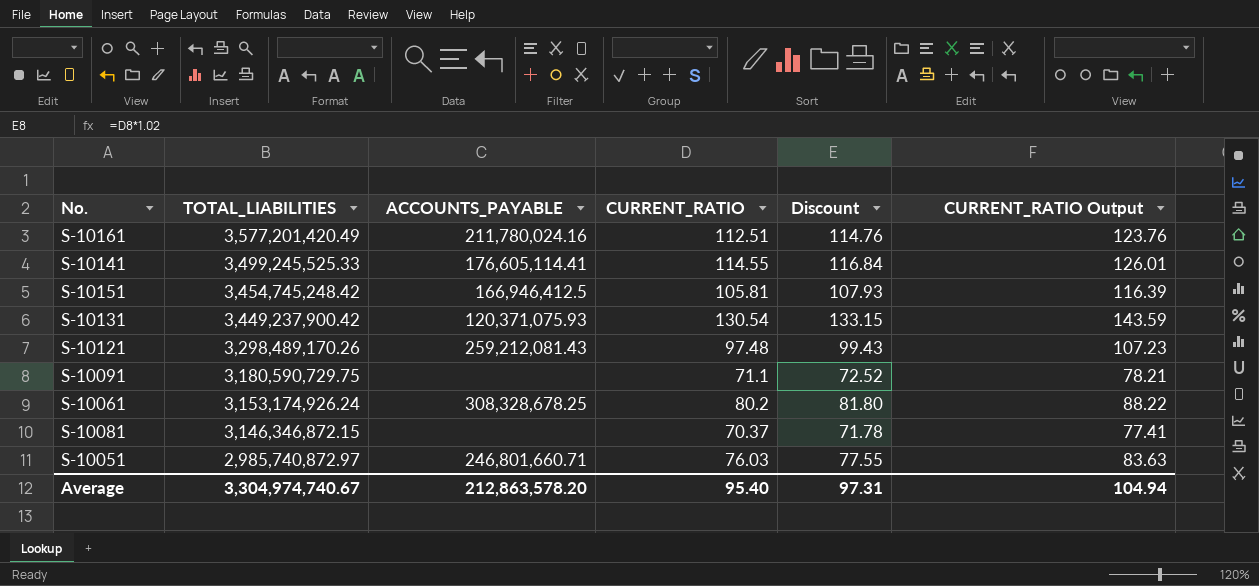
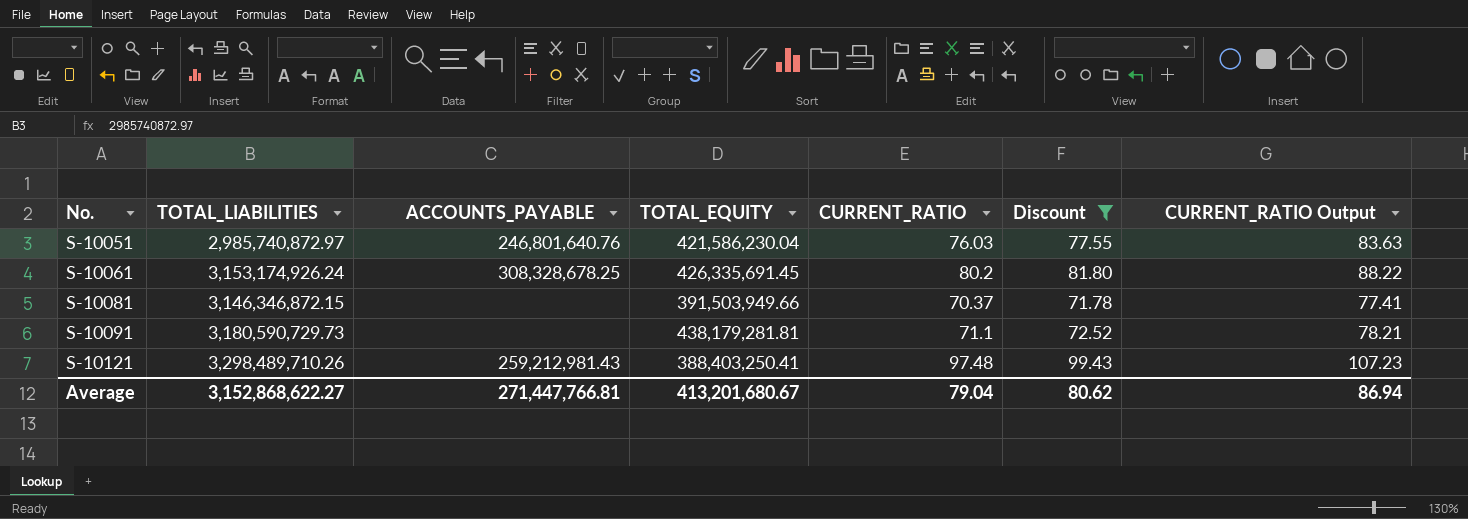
filter: none -> Discount <= 99.43
row order: TOTAL_LIABILITIES descending -> No. ascending
column TOTAL_EQUITY | position: none -> 4
S-10051 | ACCOUNTS_PAYABLE: 246,801,660.71 -> 246,801,640.76
S-10091 | TOTAL_LIABILITIES: 3,180,590,729.75 -> 3,180,590,729.73
S-10121 | TOTAL_LIABILITIES: 3,298,489,170.26 -> 3,298,489,710.26
S-10121 | ACCOUNTS_PAYABLE: 259,212,081.43 -> 259,212,981.43
Average | TOTAL_LIABILITIES: 3,304,974,740.67 -> 3,152,868,622.27
Average | ACCOUNTS_PAYABLE: 212,863,578.20 -> 271,447,766.81
Average | CURRENT_RATIO: 95.40 -> 79.04
Average | Discount: 97.31 -> 80.62
Average | CURRENT_RATIO Output: 104.94 -> 86.94

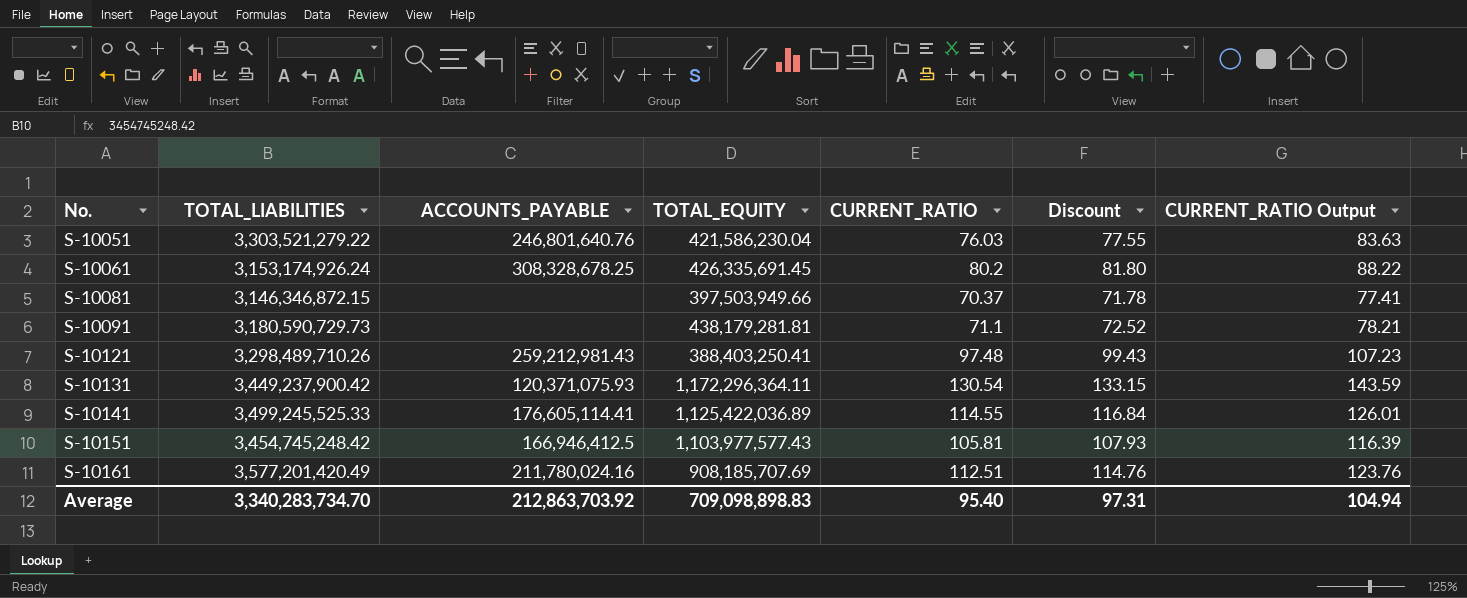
filter: Discount <= 99.43 -> none
S-10051 | TOTAL_LIABILITIES: 2,985,740,872.97 -> 3,303,521,279.22
S-10081 | TOTAL_EQUITY: 391,503,949.66 -> 397,503,949.66
Average | TOTAL_LIABILITIES: 3,152,868,622.27 -> 3,340,283,734.70
Average | ACCOUNTS_PAYABLE: 271,447,766.81 -> 212,863,703.92
Average | TOTAL_EQUITY: 413,201,680.67 -> 709,098,898.83
Average | CURRENT_RATIO: 79.04 -> 95.40
Average | Discount: 80.62 -> 97.31
Average | CURRENT_RATIO Output: 86.94 -> 104.94

